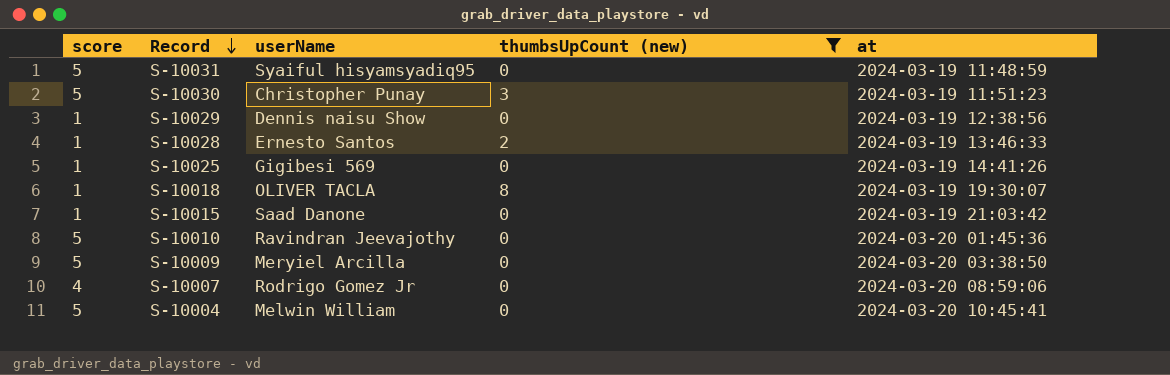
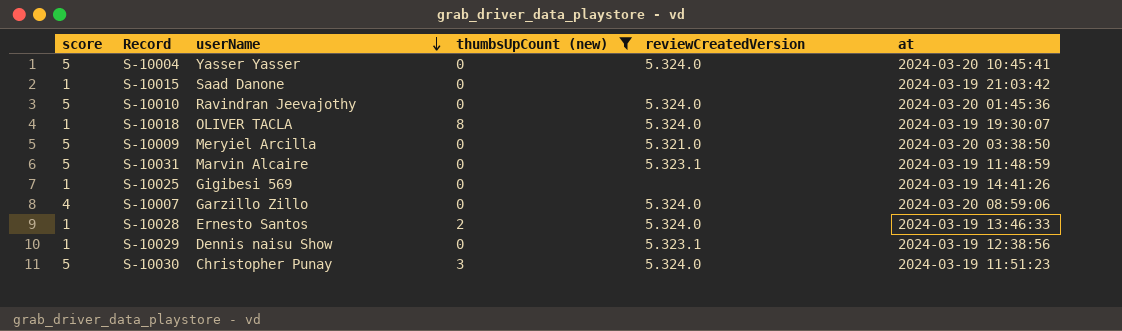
row order: Record descending -> userName descending
column reviewCreatedVersion | position: none -> 5
S-10004 | userName: Melwin William -> Yasser Yasser
S-10031 | userName: Syaiful hisyamsyadiq95 -> Marvin Alcaire
S-10007 | userName: Rodrigo Gomez Jr -> Garzillo Zillo

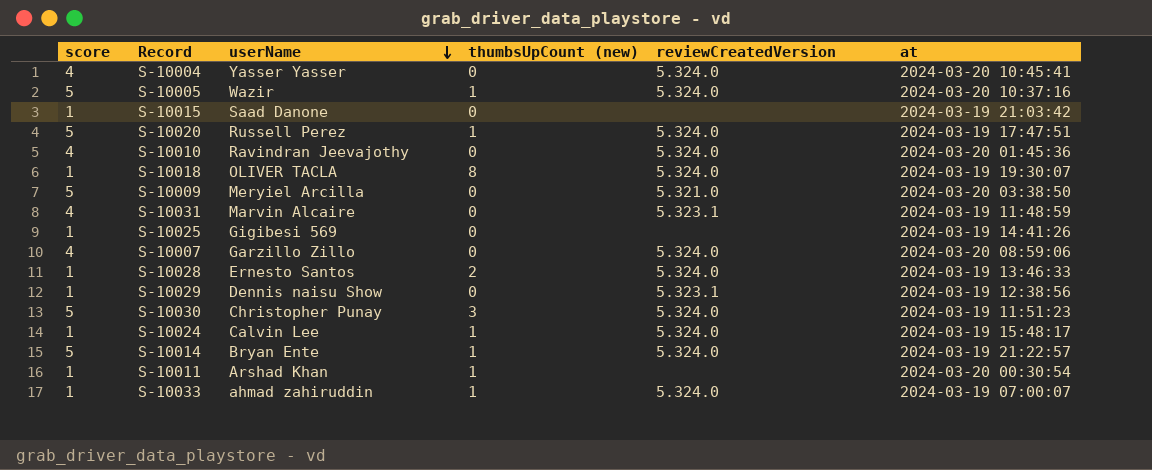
filter: thumbsUpCount (new) != 1 -> none
S-10004 | score: 5 -> 4
S-10010 | score: 5 -> 4
S-10031 | score: 5 -> 4

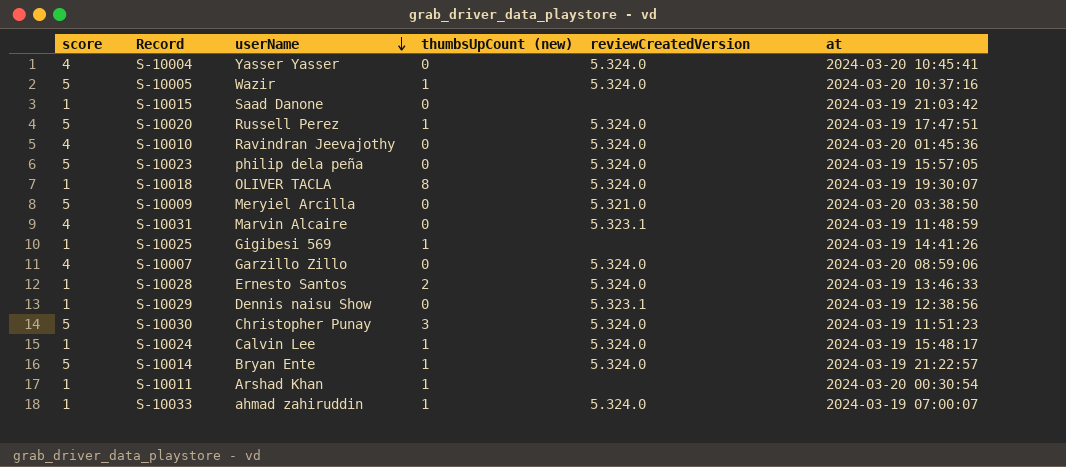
row S-10023: none -> 5 | philip dela peña | 0 | 5.324.0 | 2024-03-19 15:57:05
S-10025 | thumbsUpCount (new): 0 -> 1

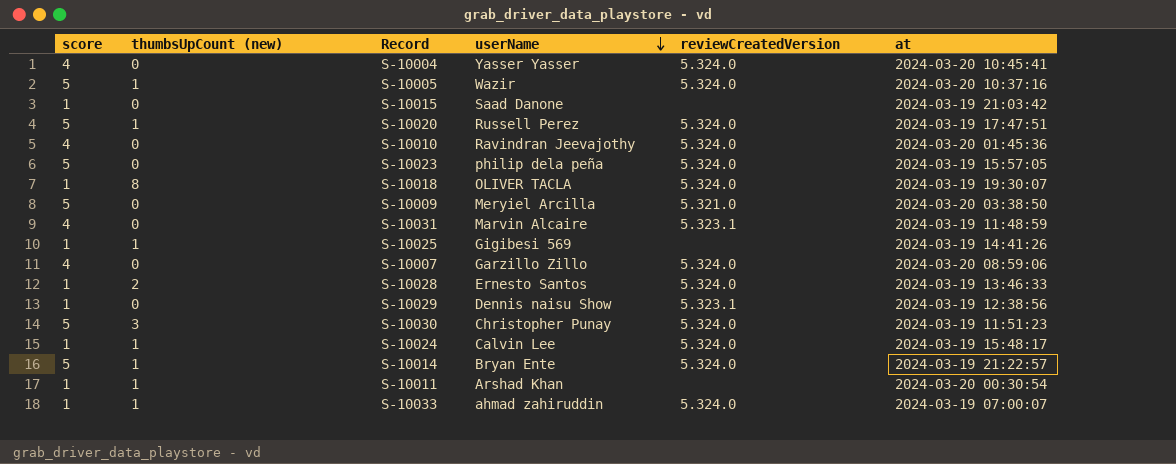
column thumbsUpCount (new) | position: 4 -> 2

